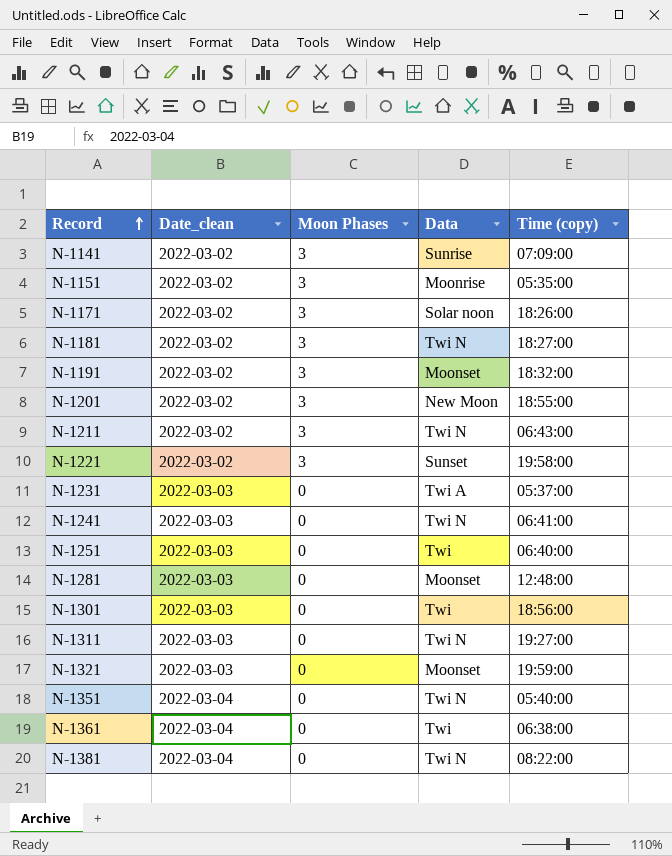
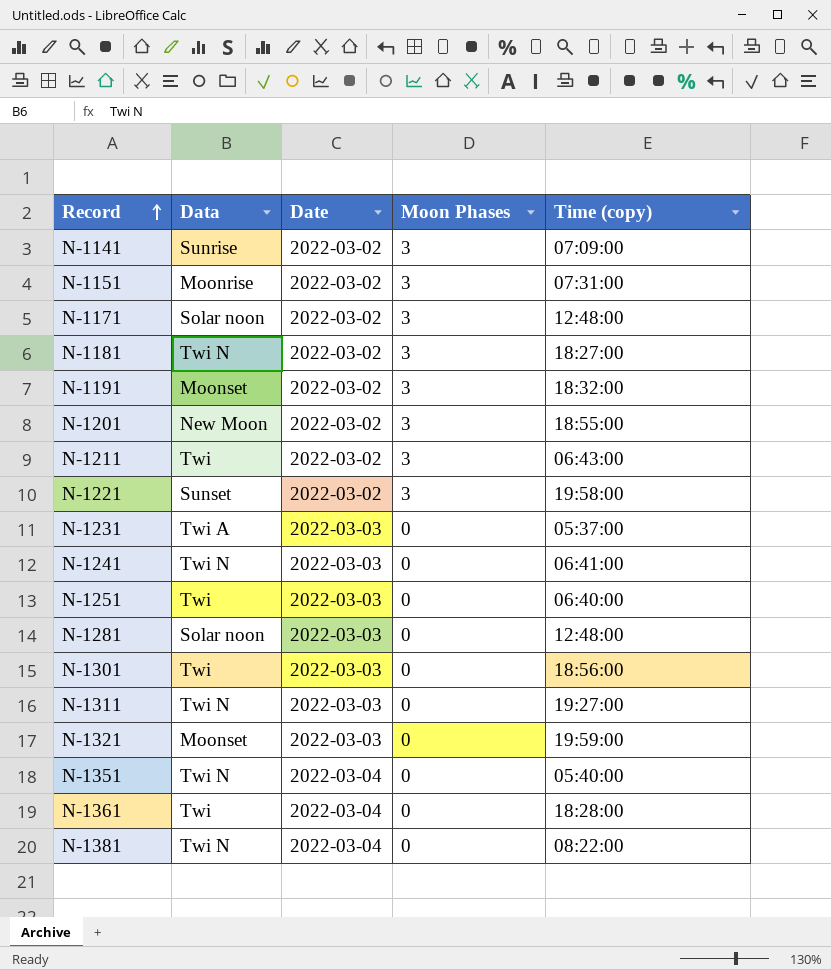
column Data | position: 4 -> 2
column name: Date_clean -> Date
N-1151 | Time (copy): 05:35:00 -> 07:31:00
N-1171 | Time (copy): 18:26:00 -> 12:48:00
N-1211 | Data: Twi N -> Twi
N-1281 | Data: Moonset -> Solar noon
N-1361 | Time (copy): 06:38:00 -> 18:28:00

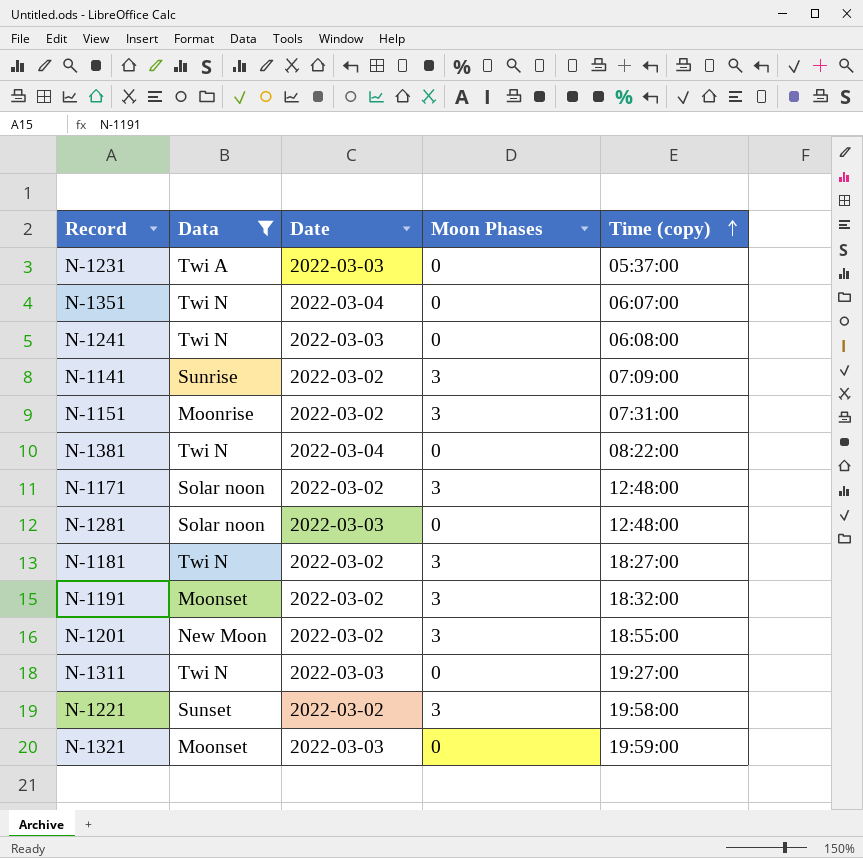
filter: none -> Data != Twi
row order: Record ascending -> Time (copy) ascending
N-1351 | Time (copy): 05:40:00 -> 06:07:00
N-1241 | Time (copy): 06:41:00 -> 06:08:00

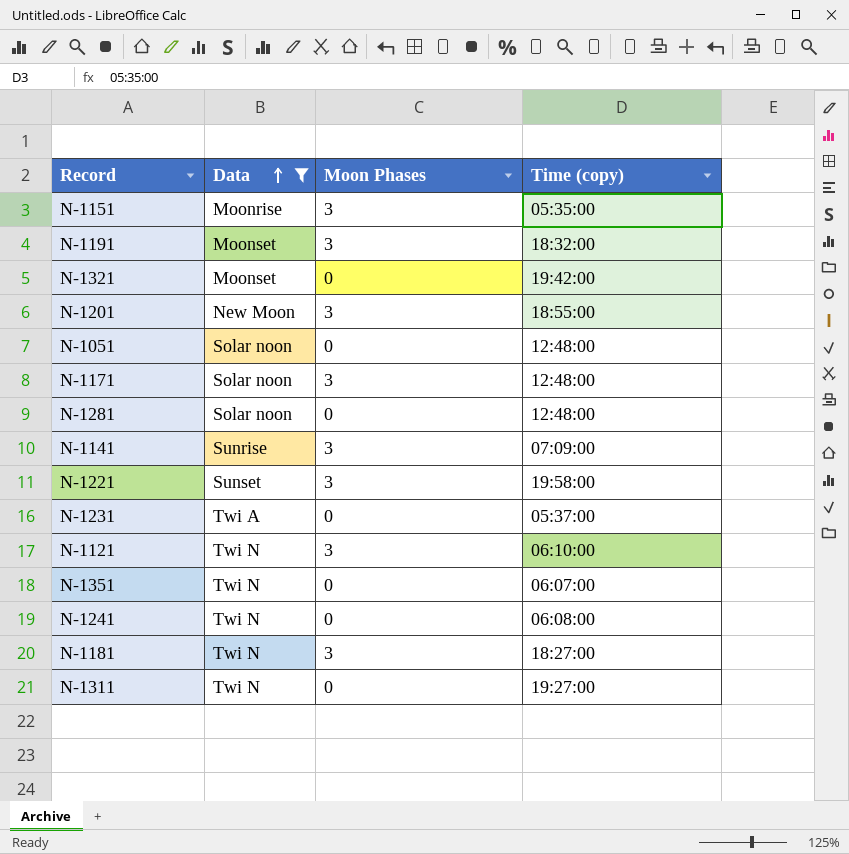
row order: Time (copy) ascending -> Data ascending
column Date | position: 3 -> none
row N-1381: Twi N | 2022-03-04 | 0 | 08:22:00 -> none
N-1151 | Time (copy): 07:31:00 -> 05:35:00
N-1321 | Time (copy): 19:59:00 -> 19:42:00
row N-1051: none -> Solar noon | 0 | 12:48:00
row N-1121: none -> Twi N | 3 | 06:10:00

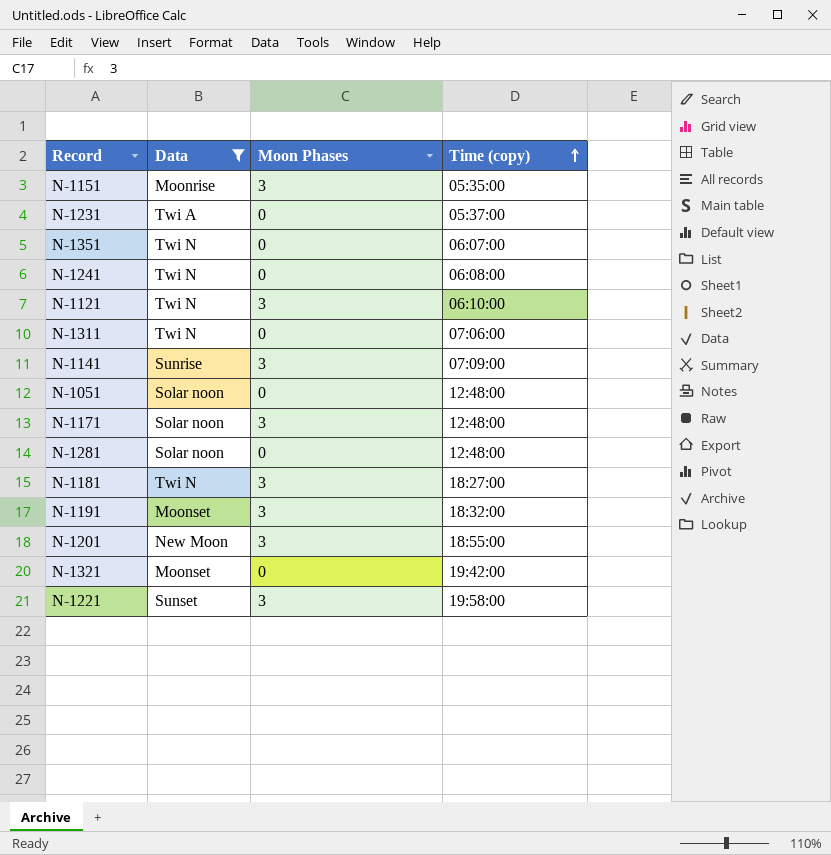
row order: Data ascending -> Time (copy) ascending
N-1311 | Time (copy): 19:27:00 -> 07:06:00

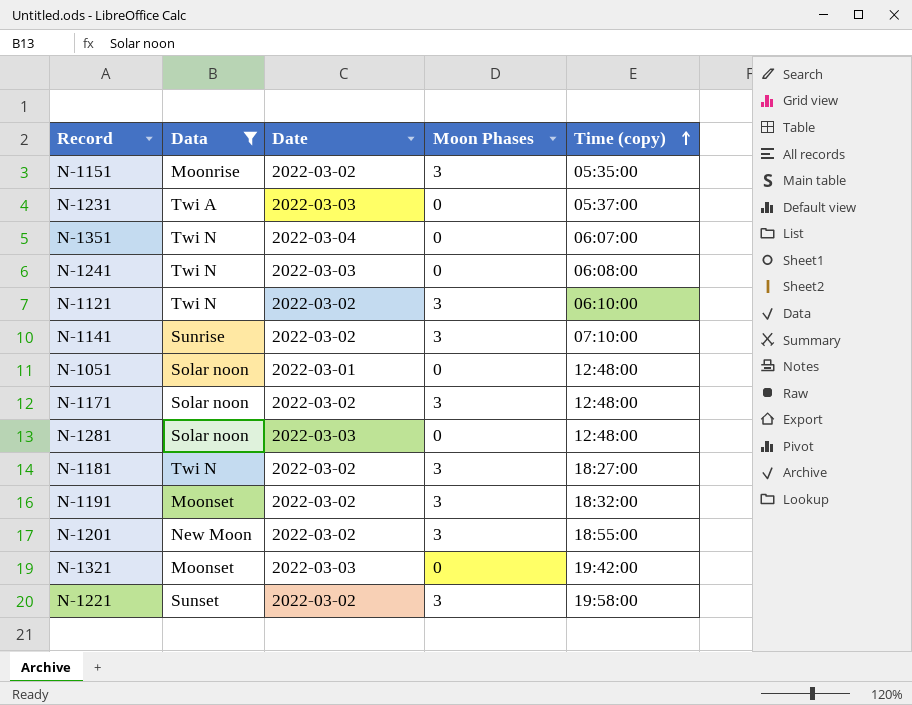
column Date | position: none -> 3
row N-1311: Twi N | 0 | 07:06:00 -> none
N-1141 | Time (copy): 07:09:00 -> 07:10:00

